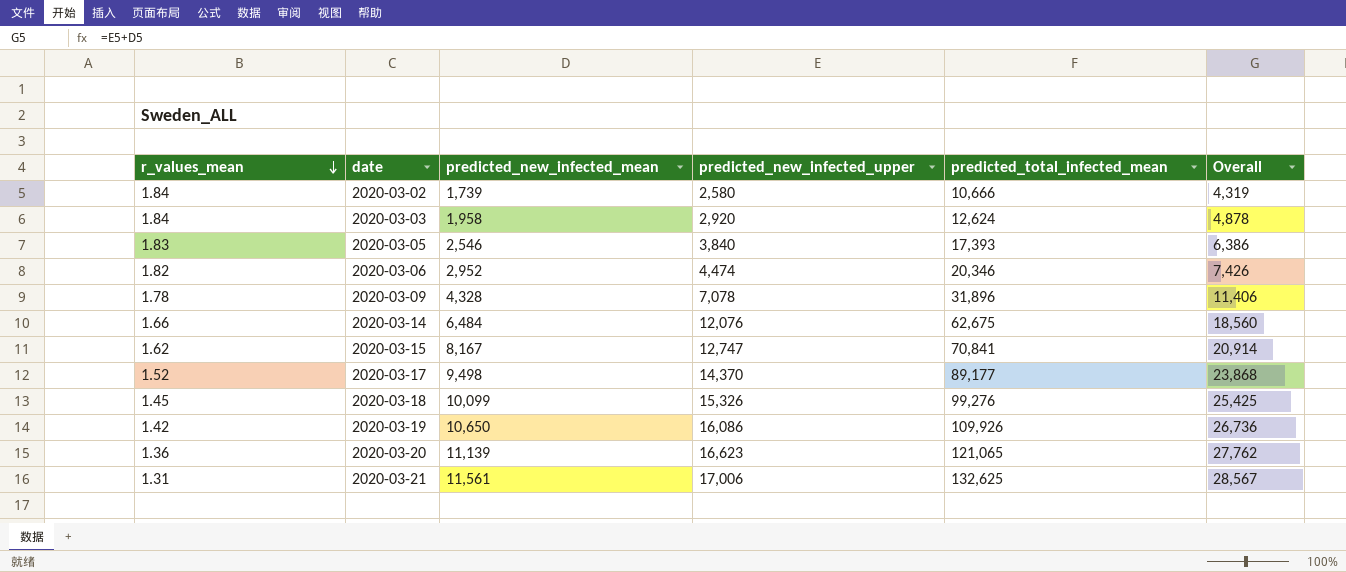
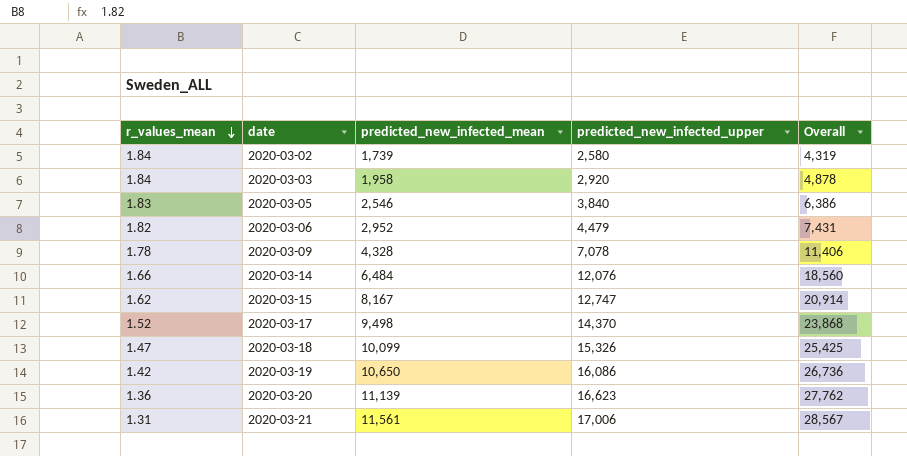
column predicted_total_infected_mean | position: 5 -> none
2020-03-06 | predicted_new_infected_upper: 4,474 -> 4,479
2020-03-06 | Overall: 7,426 -> 7,431
2020-03-18 | r_values_mean: 1.45 -> 1.47

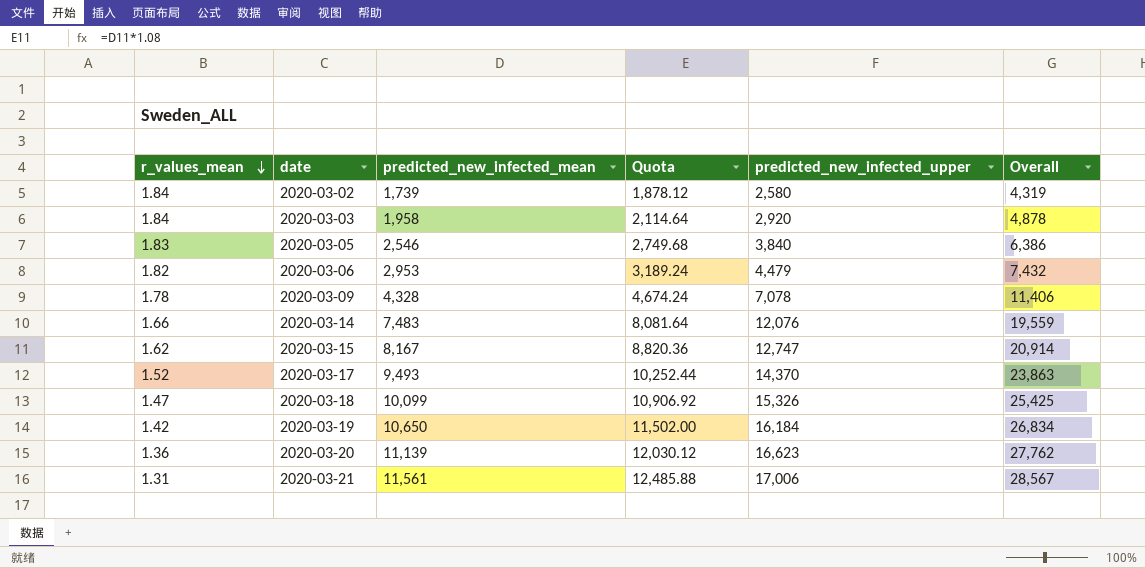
column Quota | formula: none -> [predicted_new_infected_mean] * 1.08
2020-03-06 | predicted_new_infected_mean: 2,952 -> 2,953
2020-03-06 | Overall: 7,431 -> 7,432
2020-03-14 | predicted_new_infected_mean: 6,484 -> 7,483
2020-03-14 | Overall: 18,560 -> 19,559
2020-03-17 | predicted_new_infected_mean: 9,498 -> 9,493
2020-03-17 | Overall: 23,868 -> 23,863
2020-03-19 | predicted_new_infected_upper: 16,086 -> 16,184
2020-03-19 | Overall: 26,736 -> 26,834

